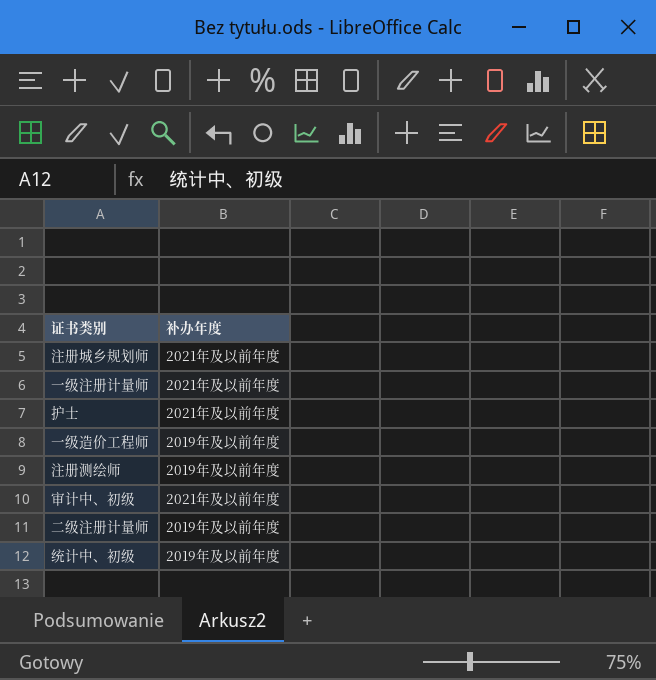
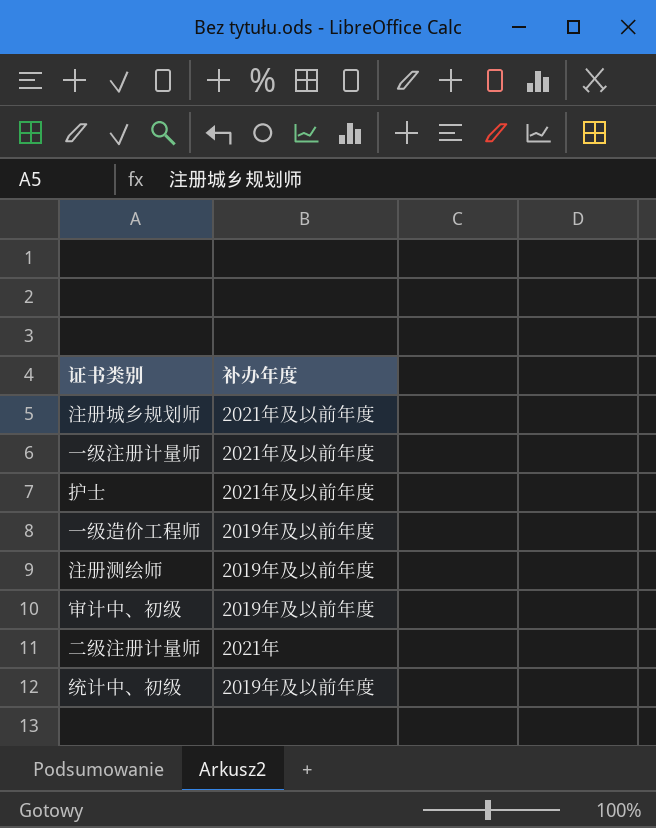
审计中、初级 | 补办年度: 2021年及以前年度 -> 2019年及以前年度
二级注册计量师 | 补办年度: 2019年及以前年度 -> 2021年

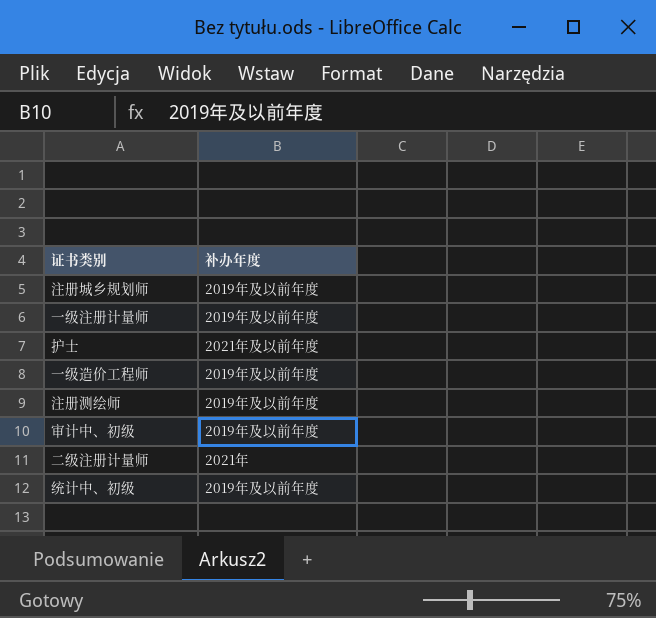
注册城乡规划师 | 补办年度: 2021年及以前年度 -> 2019年及以前年度
一级注册计量师 | 补办年度: 2021年及以前年度 -> 2019年及以前年度

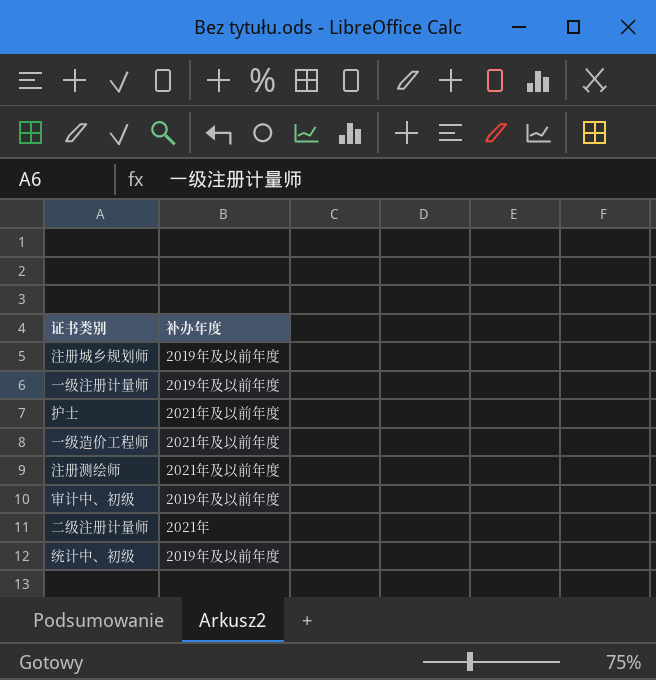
一级造价工程师 | 补办年度: 2019年及以前年度 -> 2021年及以前年度
注册测绘师 | 补办年度: 2019年及以前年度 -> 2021年及以前年度

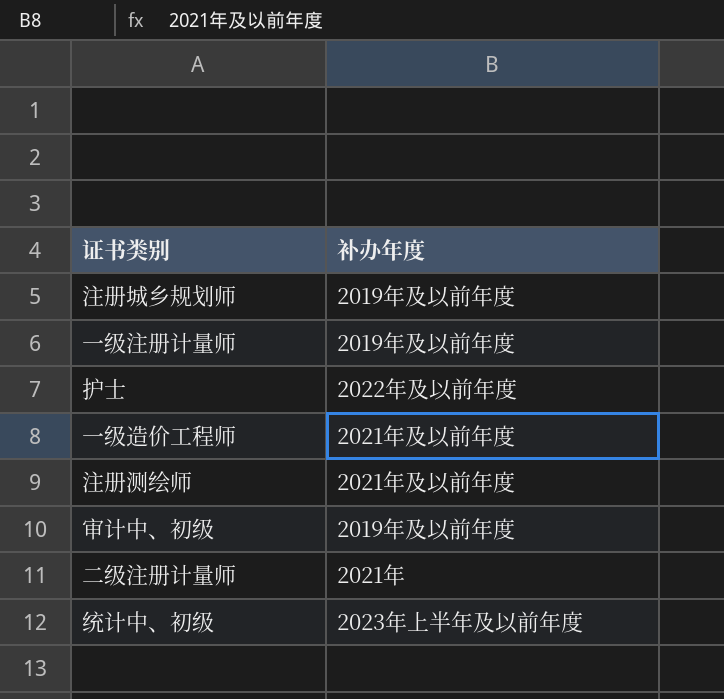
护士 | 补办年度: 2021年及以前年度 -> 2022年及以前年度
统计中、初级 | 补办年度: 2019年及以前年度 -> 2023年上半年及以前年度

